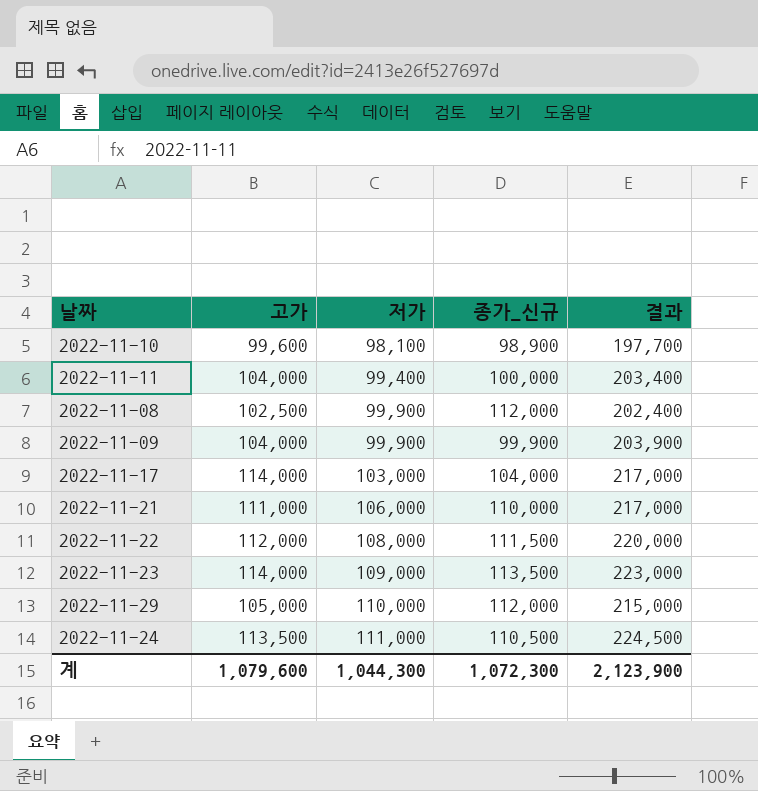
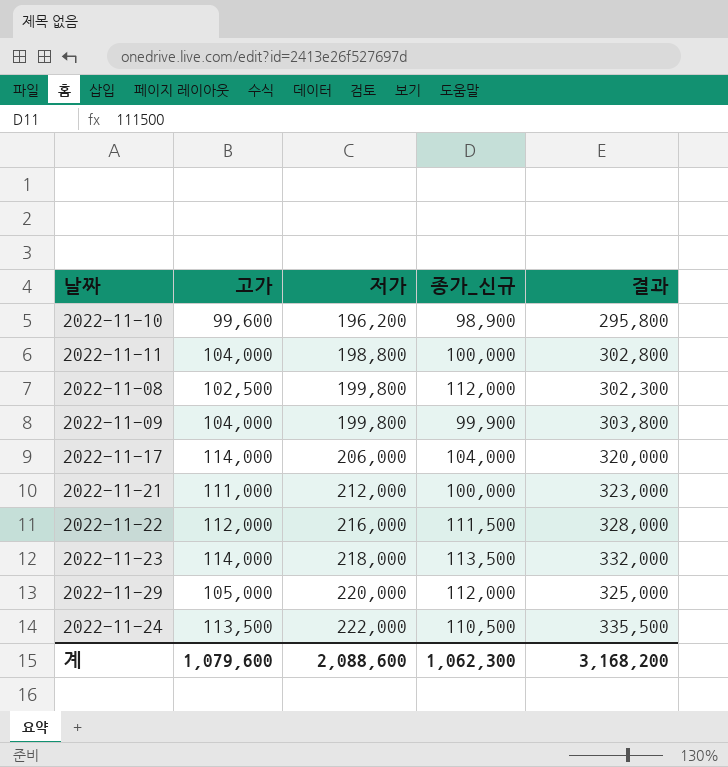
2022-11-10 | 저가: 98,100 -> 196,200
2022-11-10 | 결과: 197,700 -> 295,800
2022-11-11 | 저가: 99,400 -> 198,800
2022-11-11 | 결과: 203,400 -> 302,800
2022-11-08 | 저가: 99,900 -> 199,800
2022-11-08 | 결과: 202,400 -> 302,300
2022-11-09 | 저가: 99,900 -> 199,800
2022-11-09 | 결과: 203,900 -> 303,800
2022-11-17 | 저가: 103,000 -> 206,000
2022-11-17 | 결과: 217,000 -> 320,000
2022-11-21 | 저가: 106,000 -> 212,000
2022-11-21 | 종가_신규: 110,000 -> 100,000
2022-11-21 | 결과: 217,000 -> 323,000
2022-11-22 | 저가: 108,000 -> 216,000
2022-11-22 | 결과: 220,000 -> 328,000
2022-11-23 | 저가: 109,000 -> 218,000
2022-11-23 | 결과: 223,000 -> 332,000
2022-11-29 | 저가: 110,000 -> 220,000
2022-11-29 | 결과: 215,000 -> 325,000
2022-11-24 | 저가: 111,000 -> 222,000
2022-11-24 | 결과: 224,500 -> 335,500
계 | 저가: 1,044,300 -> 2,088,600
계 | 종가_신규: 1,072,300 -> 1,062,300
계 | 결과: 2,123,900 -> 3,168,200

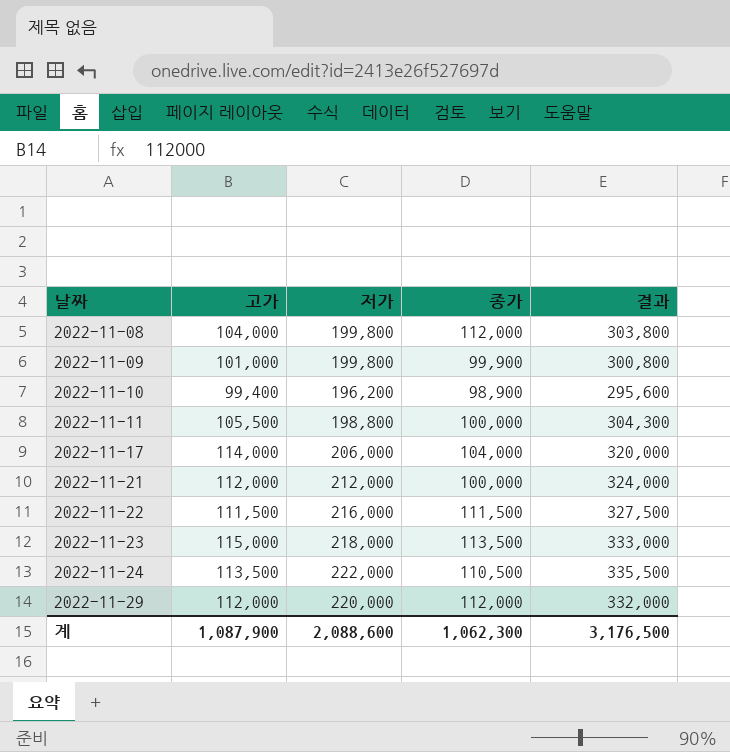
row order: 저가 ascending -> 날짜 ascending
column name: 종가_신규 -> 종가
2022-11-08 | 고가: 102,500 -> 104,000
2022-11-08 | 결과: 302,300 -> 303,800
2022-11-09 | 고가: 104,000 -> 101,000
2022-11-09 | 결과: 303,800 -> 300,800
2022-11-10 | 고가: 99,600 -> 99,400
2022-11-10 | 결과: 295,800 -> 295,600
2022-11-11 | 고가: 104,000 -> 105,500
2022-11-11 | 결과: 302,800 -> 304,300
2022-11-21 | 고가: 111,000 -> 112,000
2022-11-21 | 결과: 323,000 -> 324,000
2022-11-22 | 고가: 112,000 -> 111,500
2022-11-22 | 결과: 328,000 -> 327,500
2022-11-23 | 고가: 114,000 -> 115,000
2022-11-23 | 결과: 332,000 -> 333,000
2022-11-29 | 고가: 105,000 -> 112,000
2022-11-29 | 결과: 325,000 -> 332,000
계 | 고가: 1,079,600 -> 1,087,900
계 | 결과: 3,168,200 -> 3,176,500

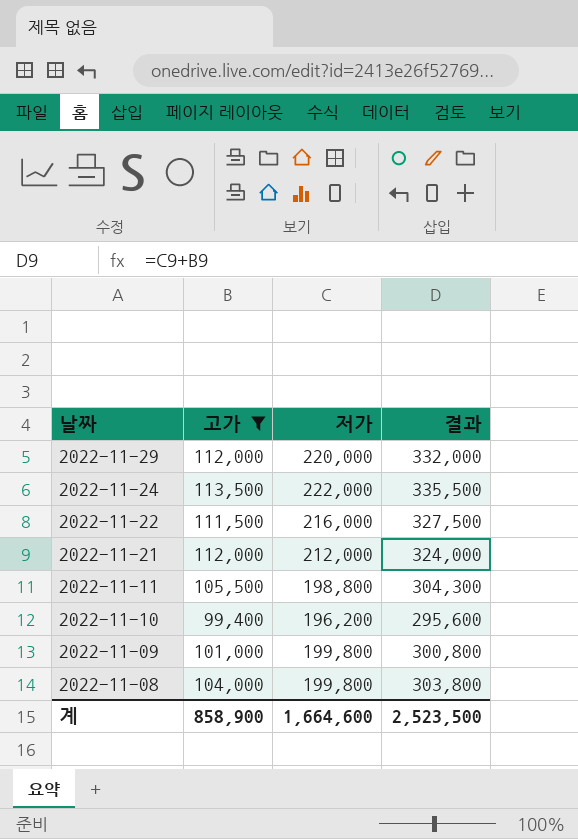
filter: none -> 고가 <= 113,500
row order: 날짜 ascending -> 날짜 descending
column 종가 | position: 4 -> none
계 | 고가: 1,087,900 -> 858,900
계 | 저가: 2,088,600 -> 1,664,600
계 | 결과: 3,176,500 -> 2,523,500

